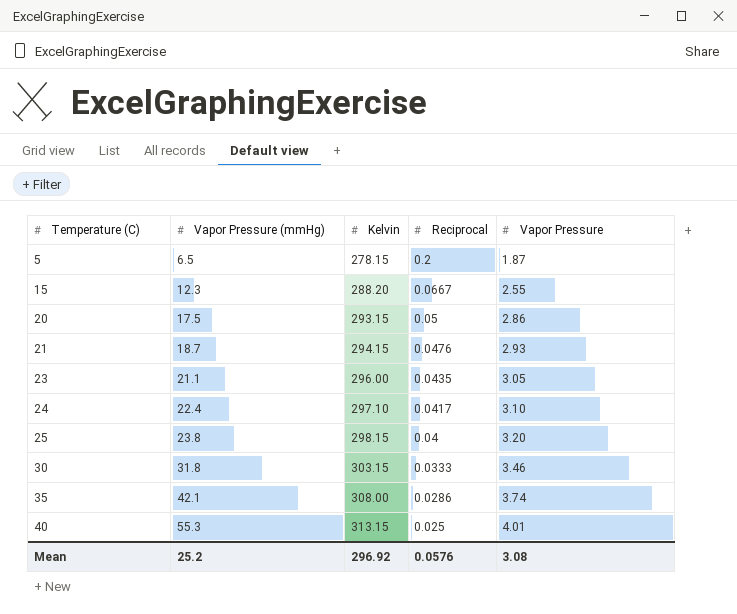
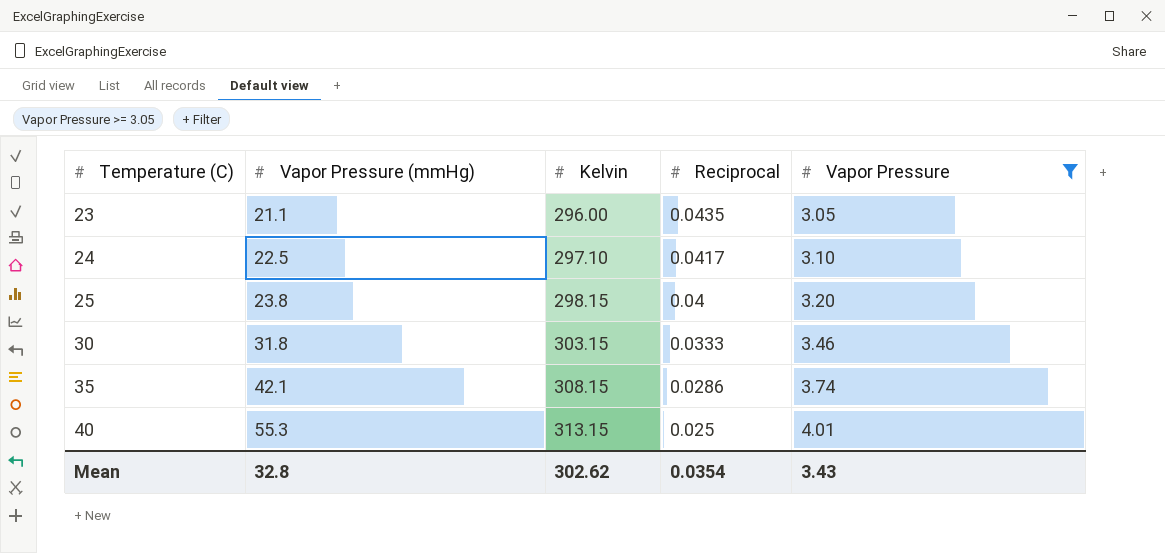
filter: none -> Vapor Pressure >= 3.05
24 | Vapor Pressure (mmHg): 22.4 -> 22.5
35 | Kelvin: 308.00 -> 308.15
Mean | Vapor Pressure (mmHg): 25.2 -> 32.8
Mean | Kelvin: 296.92 -> 302.62
Mean | Reciprocal: 0.0576 -> 0.0354
Mean | Vapor Pressure: 3.08 -> 3.43

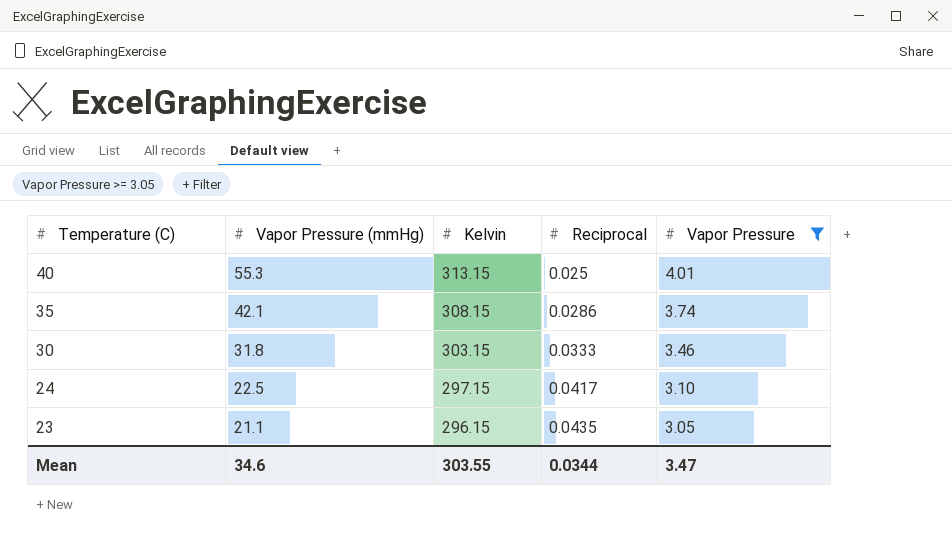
row order: Temperature (C) ascending -> Temperature (C) descending
row 25: 23.8 | 298.15 | 0.04 | 3.20 -> none
24 | Kelvin: 297.10 -> 297.15
23 | Kelvin: 296.00 -> 296.15
Mean | Vapor Pressure (mmHg): 32.8 -> 34.6
Mean | Kelvin: 302.62 -> 303.55
Mean | Reciprocal: 0.0354 -> 0.0344
Mean | Vapor Pressure: 3.43 -> 3.47

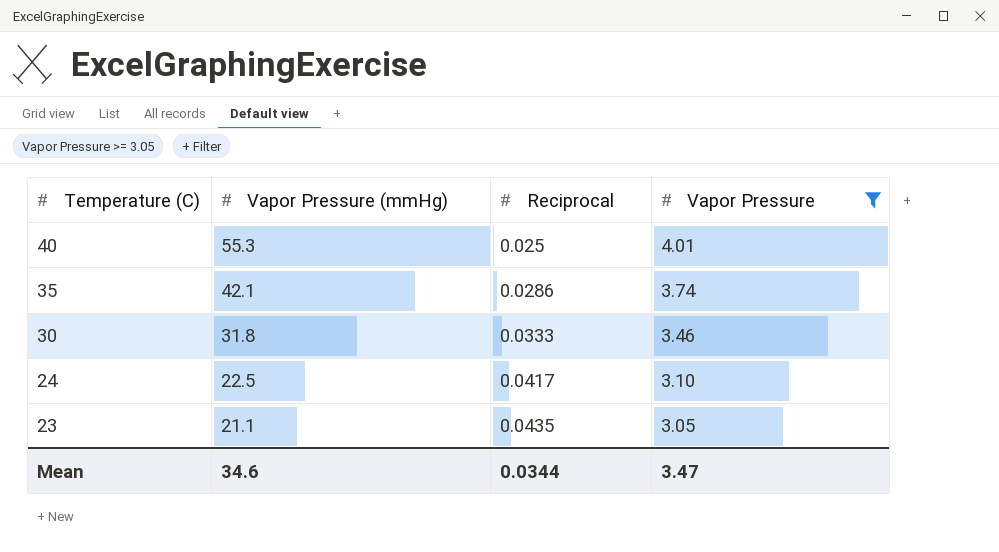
column Kelvin | position: 3 -> none

